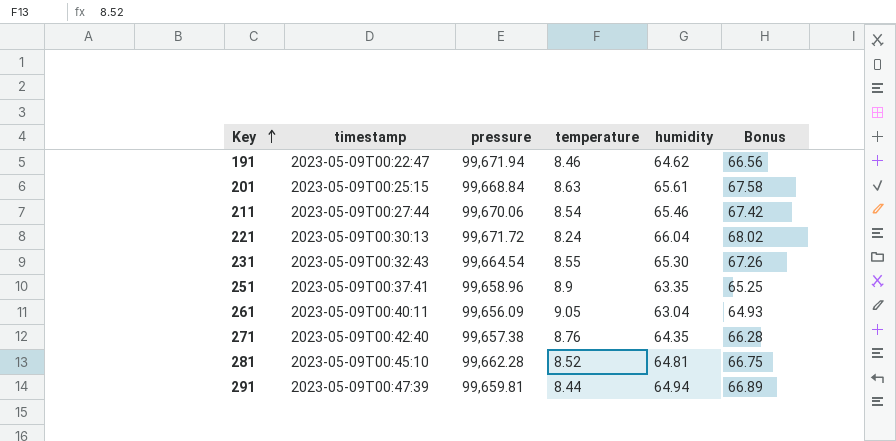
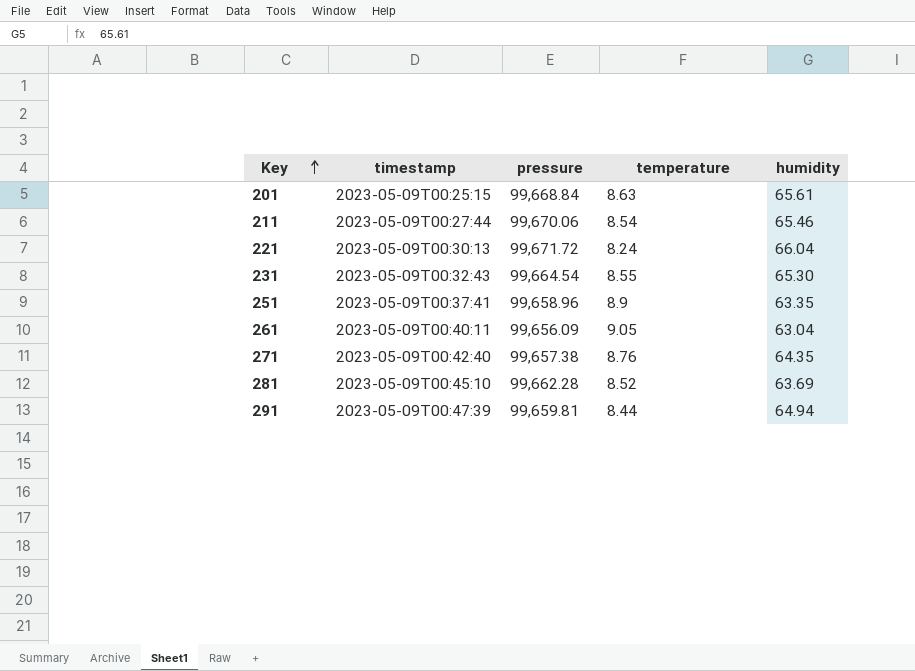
column Bonus | formula: [humidity] * 1.03 -> none
row 191: 2023-05-09T00:22:47 | 99,671.94 | 8.46 | 64.62 | 66.56 -> none
281 | humidity: 64.81 -> 63.69

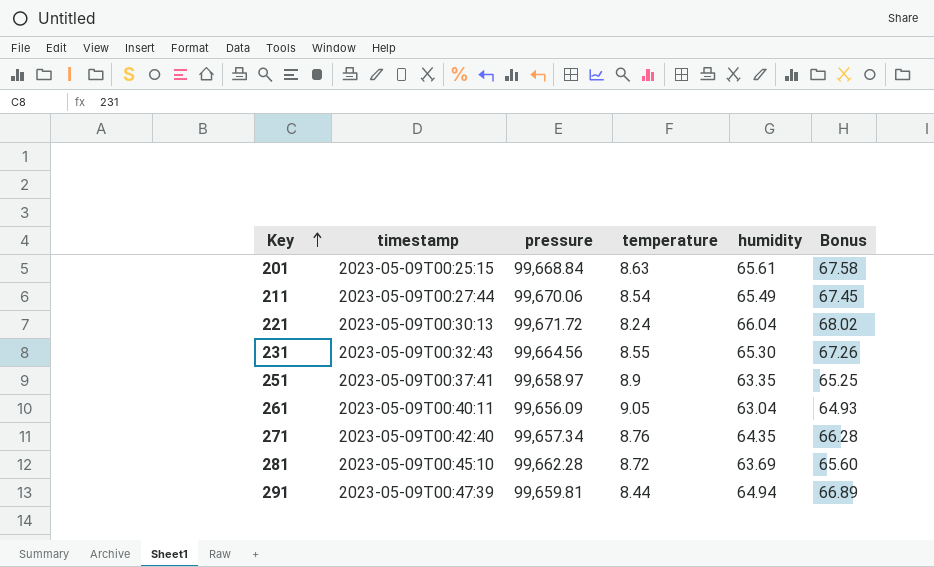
column Bonus | formula: none -> [humidity] * 1.03
211 | humidity: 65.46 -> 65.49
231 | pressure: 99,664.54 -> 99,664.56
251 | pressure: 99,658.96 -> 99,658.97
271 | pressure: 99,657.38 -> 99,657.34
281 | temperature: 8.52 -> 8.72

